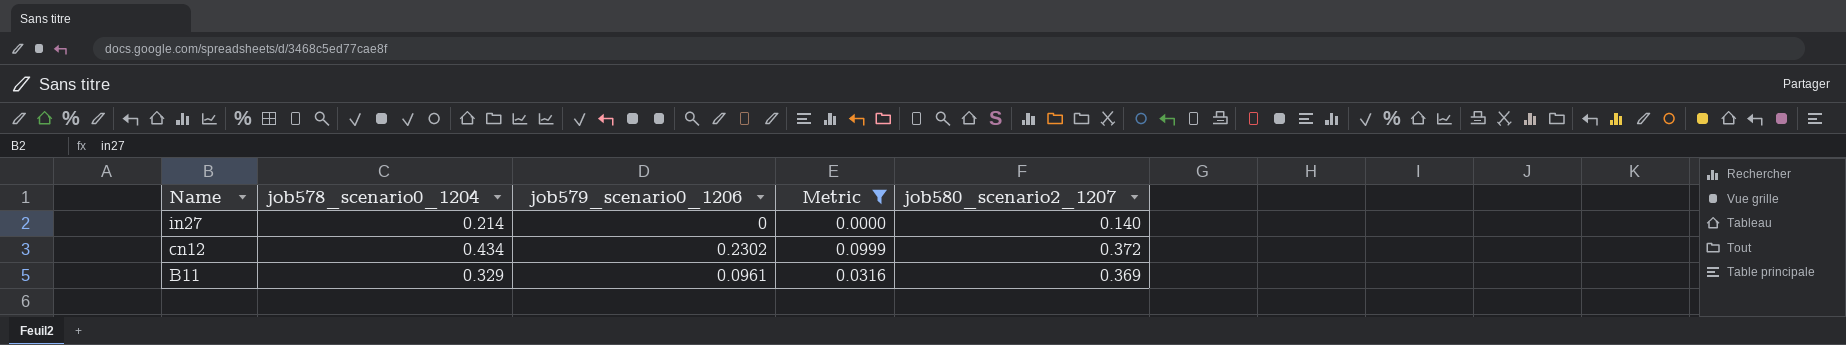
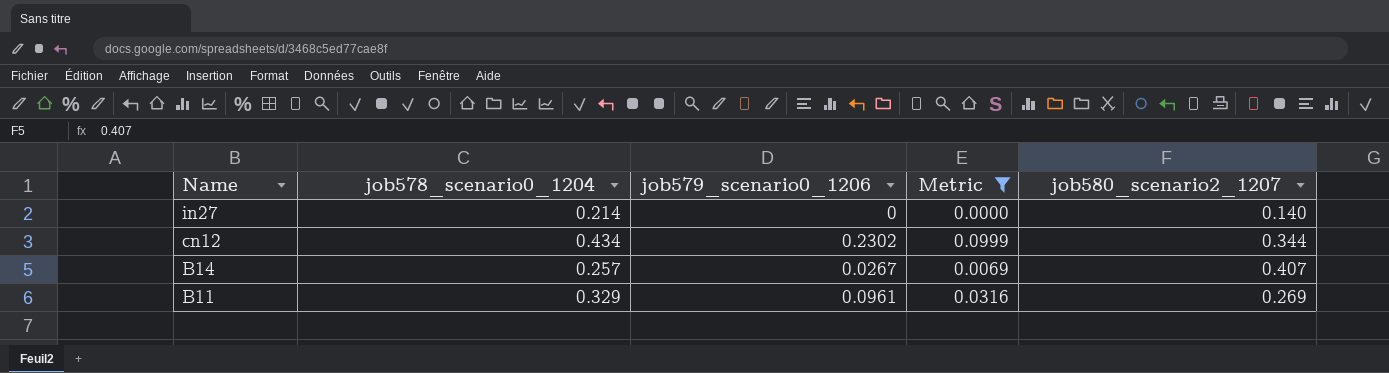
cn12 | job580_scenario2_1207: 0.372 -> 0.344
row B14: none -> 0.257 | 0.0267 | 0.0069 | 0.407
B11 | job580_scenario2_1207: 0.369 -> 0.269

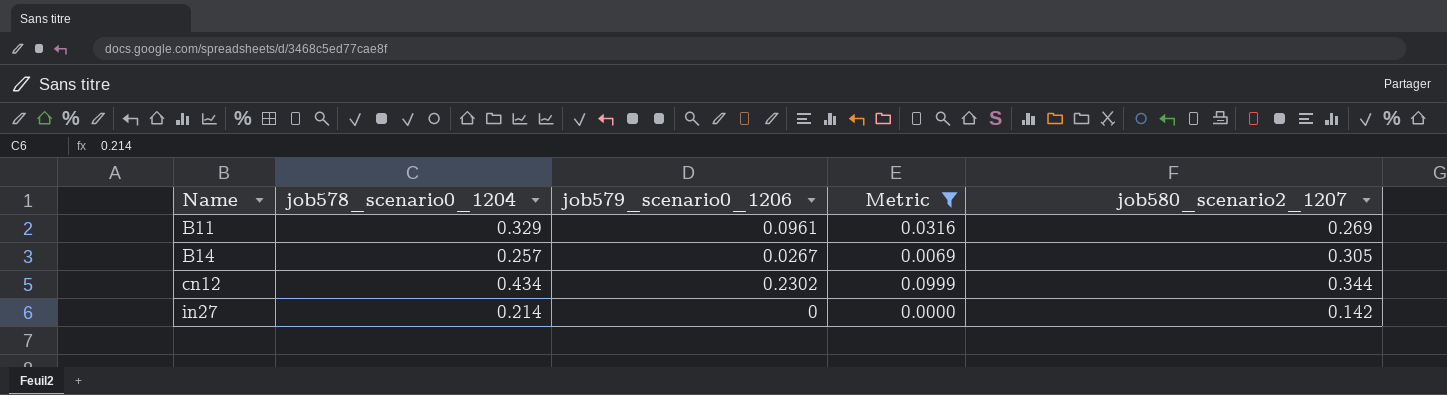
row order: Name descending -> Name ascending
B14 | job580_scenario2_1207: 0.407 -> 0.305
in27 | job580_scenario2_1207: 0.140 -> 0.142

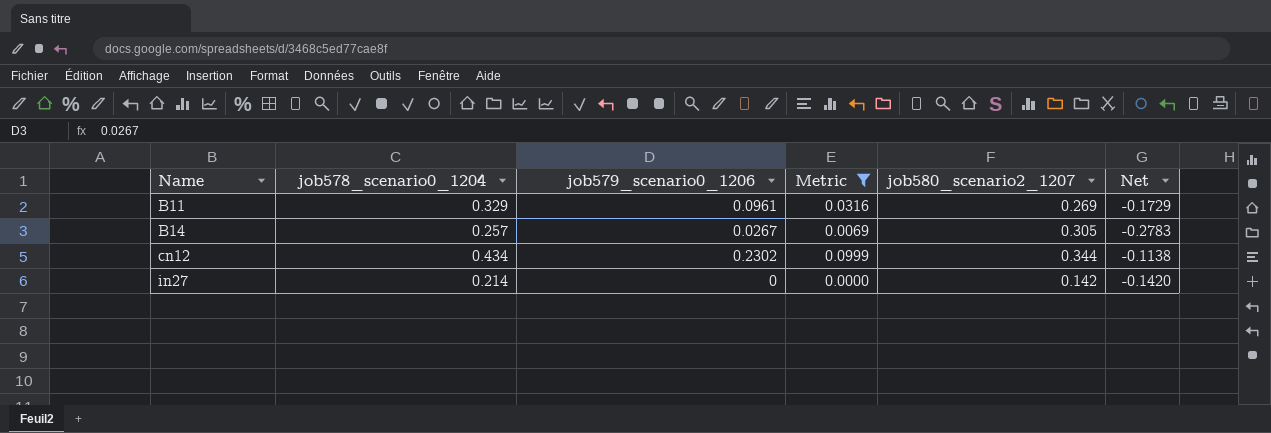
column Net | formula: none -> [job579_scenario0_1206] - [job580_scenario2_1207]

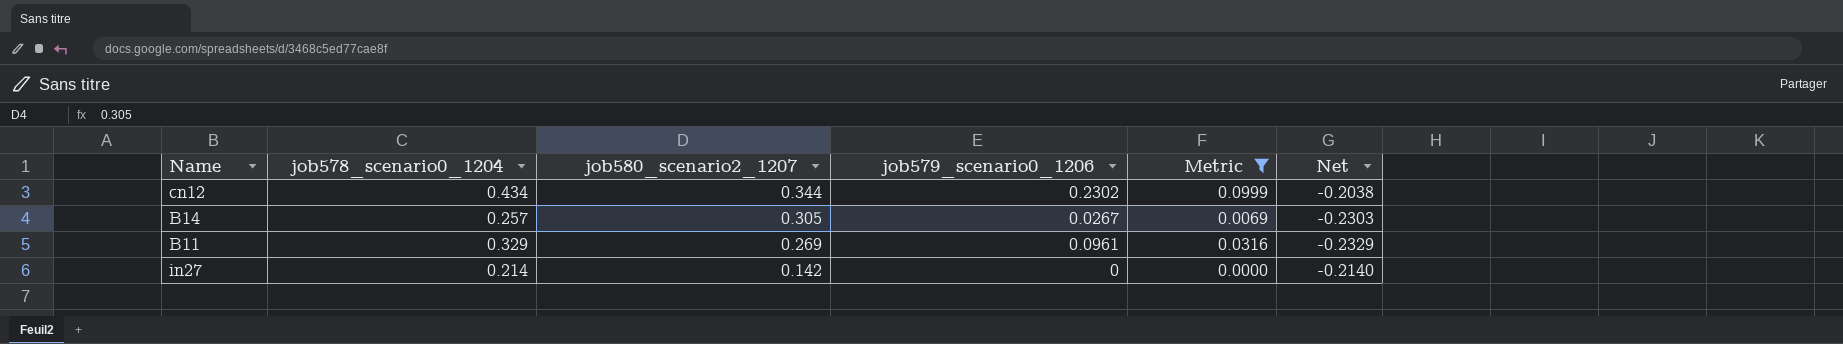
row order: Name ascending -> job580_scenario2_1207 descending
column job580_scenario2_1207 | position: 5 -> 3
column Net | formula: [job579_scenario0_1206] - [job580_scenario2_1207] -> [job579_scenario0_1206] - [job578_scenario0_1204]

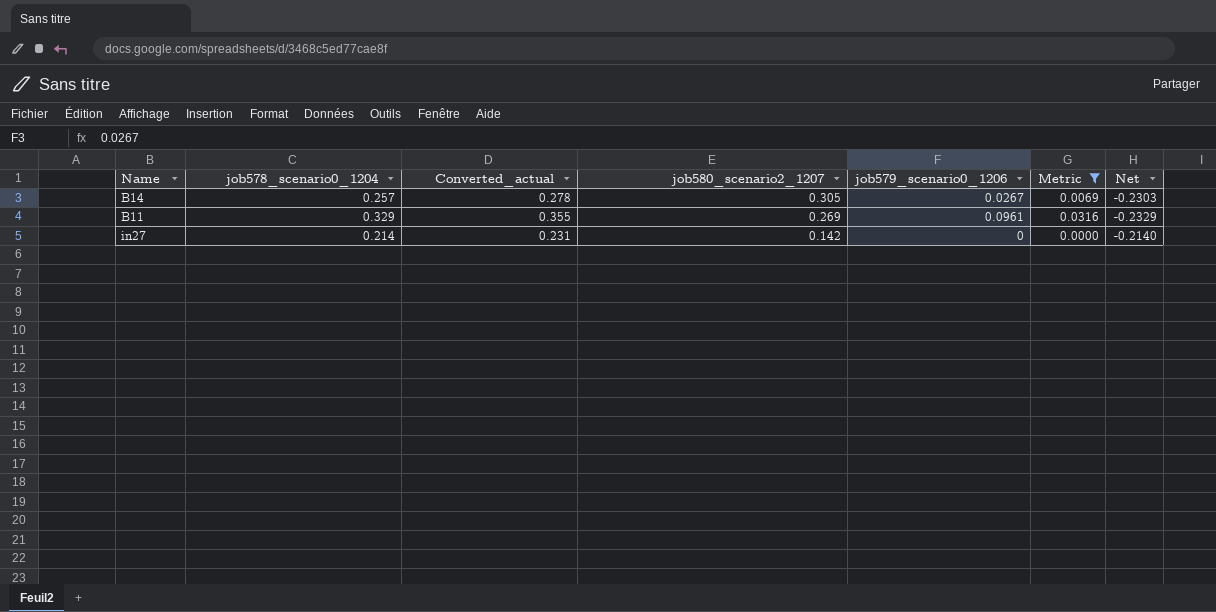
column Converted_actual | formula: none -> [job578_scenario0_1204] * 1.08
row cn12: 0.434 | 0.344 | 0.2302 | 0.0999 | -0.2038 -> none

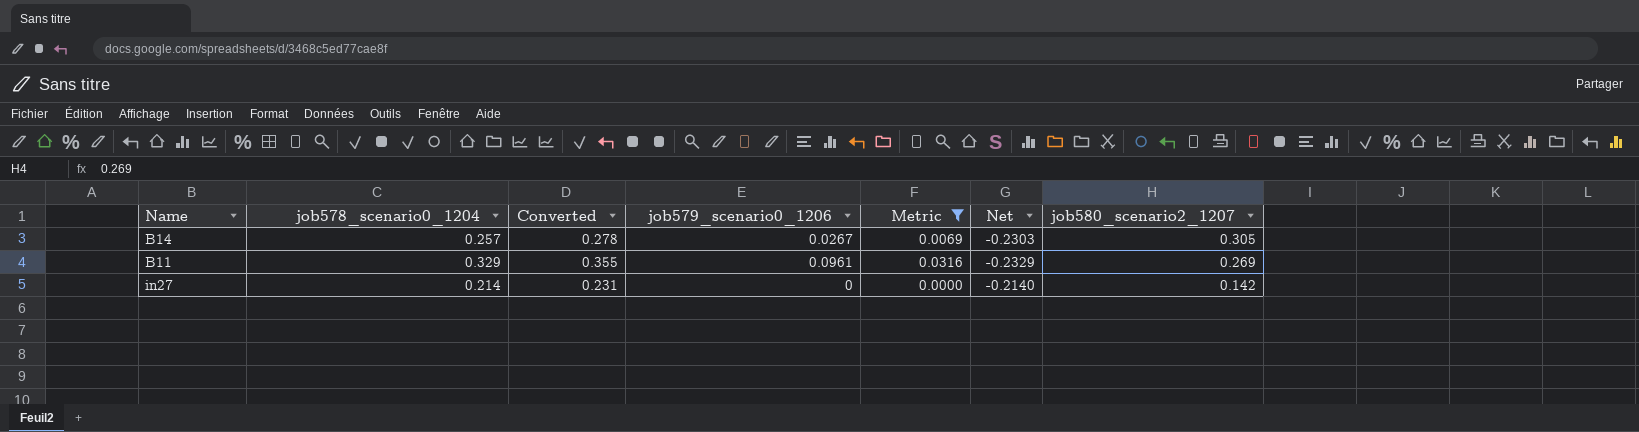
column name: Converted_actual -> Converted
column job580_scenario2_1207 | position: 4 -> 7

